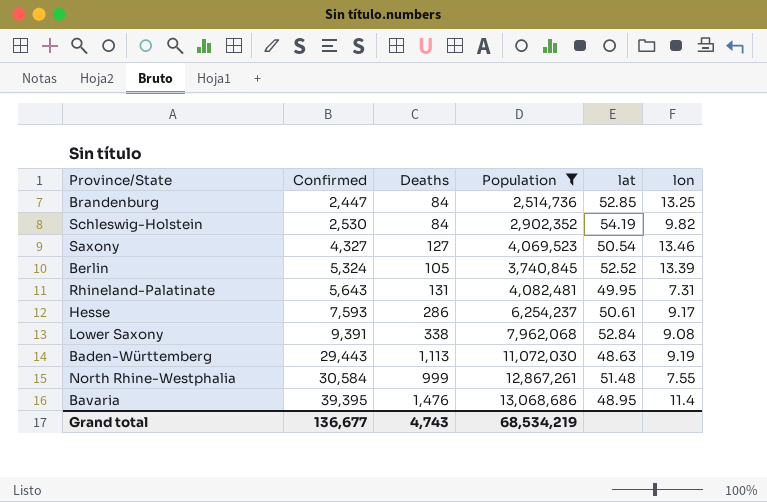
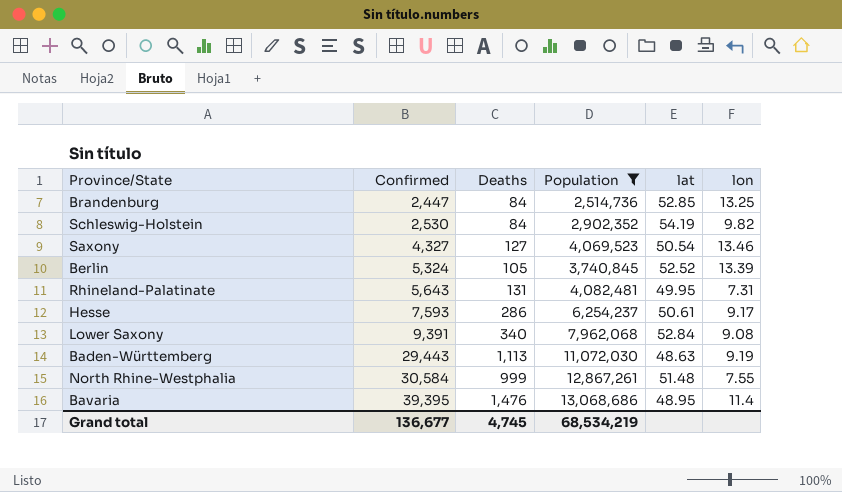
Lower Saxony | Deaths: 338 -> 340
Grand total | Deaths: 4,743 -> 4,745

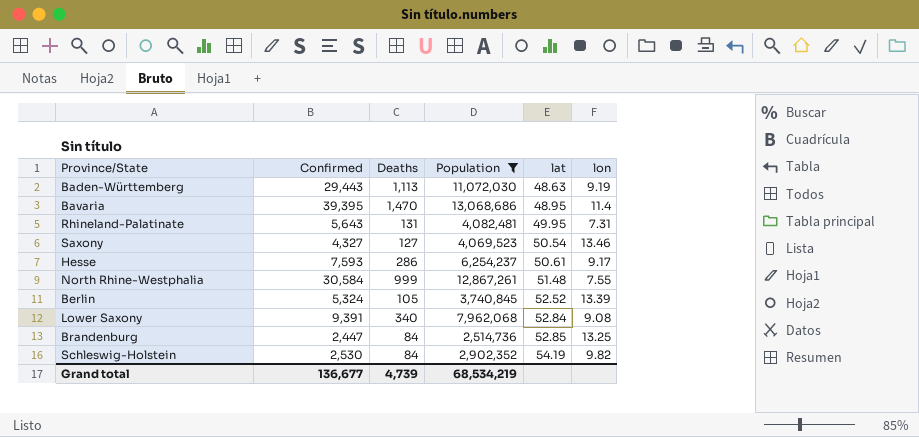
row order: Confirmed ascending -> lat ascending
Bavaria | Deaths: 1,476 -> 1,470
Grand total | Deaths: 4,745 -> 4,739

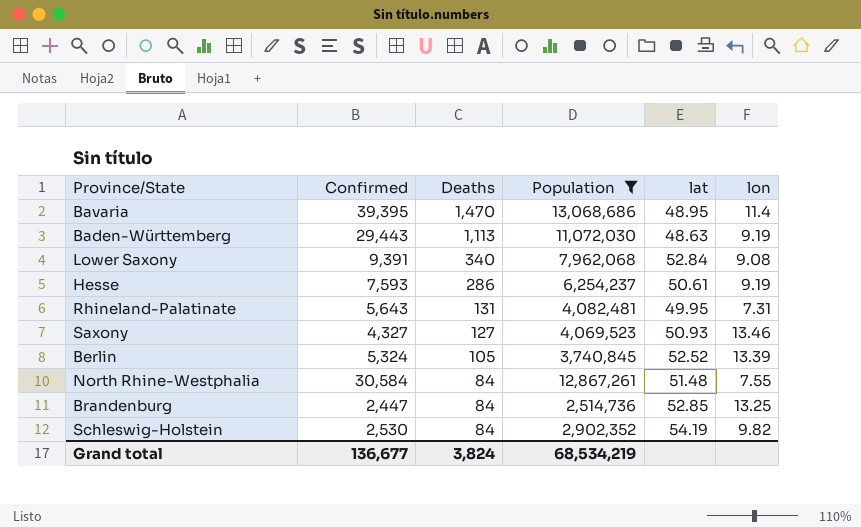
row order: lat ascending -> Deaths descending
Hesse | lon: 9.17 -> 9.19
Saxony | lat: 50.54 -> 50.93
North Rhine-Westphalia | Deaths: 999 -> 84
Grand total | Deaths: 4,739 -> 3,824

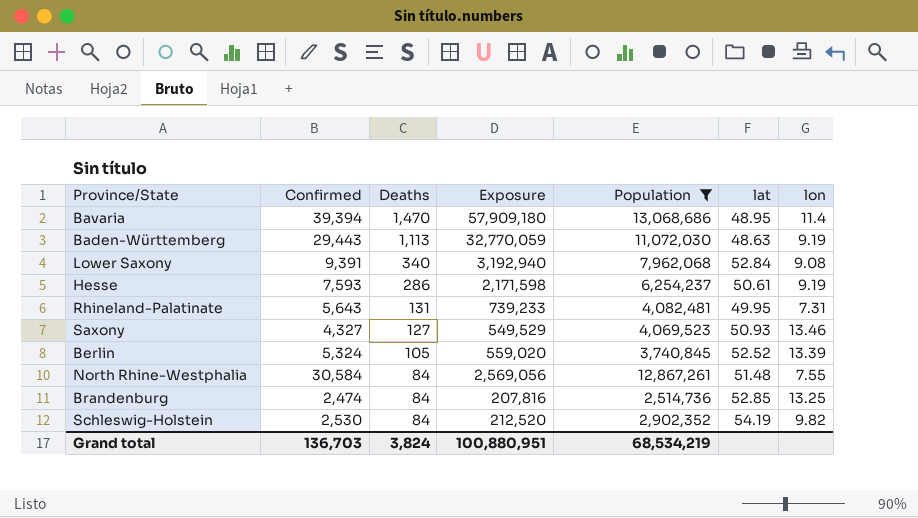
column Exposure | formula: none -> [Confirmed] * [Deaths]
Bavaria | Confirmed: 39,395 -> 39,394
Brandenburg | Confirmed: 2,447 -> 2,474
Grand total | Confirmed: 136,677 -> 136,703

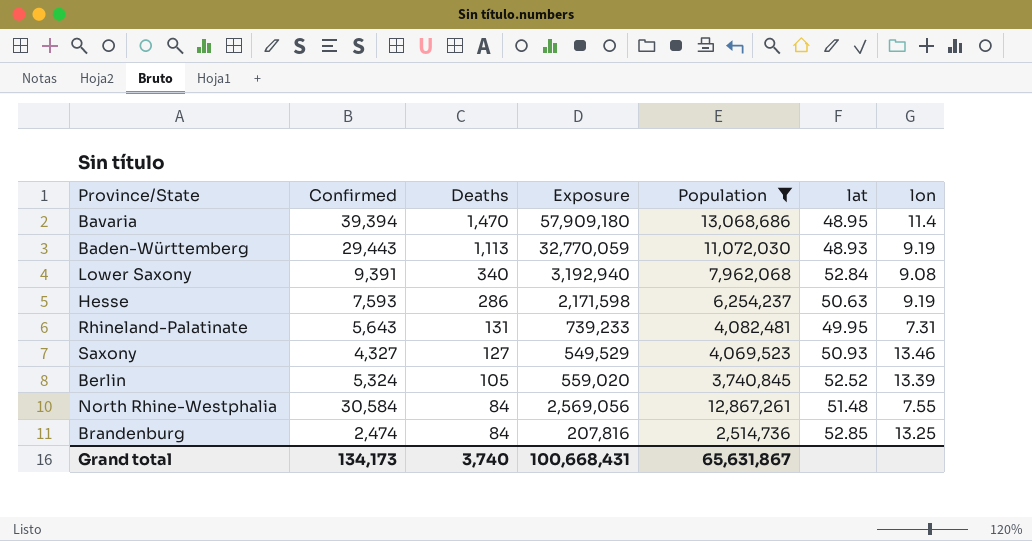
row Schleswig-Holstein: 2,530 | 84 | 212,520 | 2,902,352 | 54.19 | 9.82 -> none
Baden-Württemberg | lat: 48.63 -> 48.93
Hesse | lat: 50.61 -> 50.63
Grand total | Confirmed: 136,703 -> 134,173
Grand total | Deaths: 3,824 -> 3,740
Grand total | Exposure: 100,880,951 -> 100,668,431
Grand total | Population: 68,534,219 -> 65,631,867

